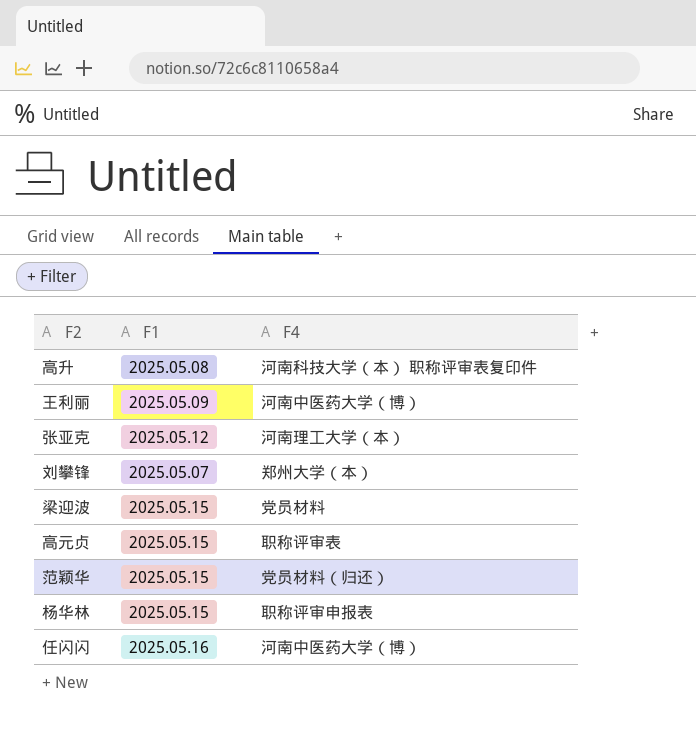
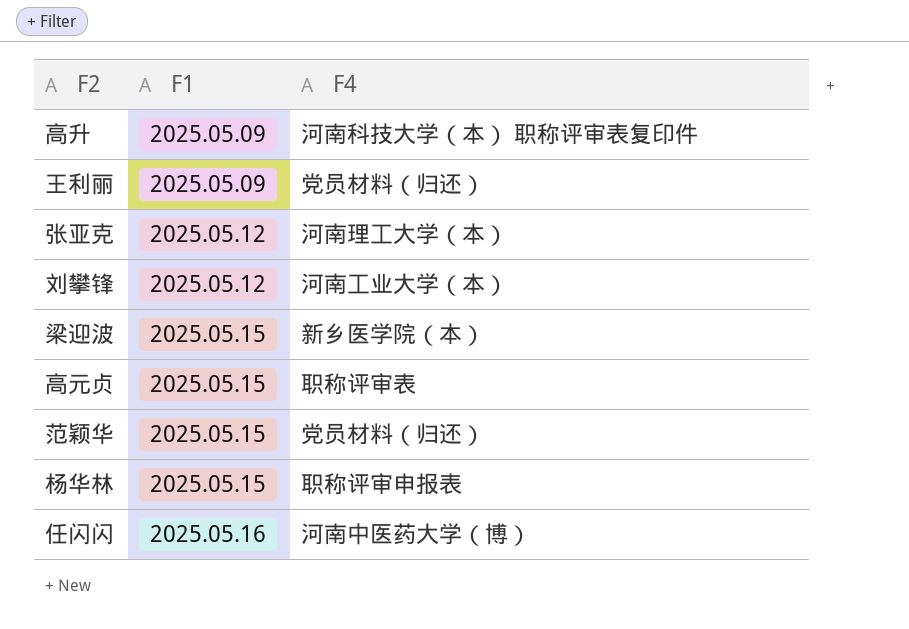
高升 | F1: 2025.05.08 -> 2025.05.09
王利丽 | F4: 河南中医药大学（博） -> 党员材料（归还）
刘攀锋 | F1: 2025.05.07 -> 2025.05.12
刘攀锋 | F4: 郑州大学（本） -> 河南工业大学（本）
梁迎波 | F4: 党员材料 -> 新乡医学院（本）

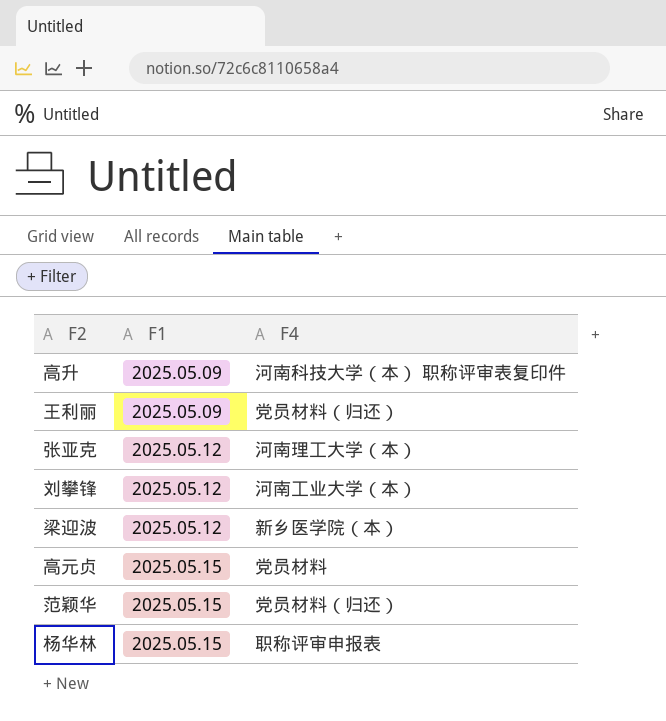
row 任闪闪: 2025.05.16 | 河南中医药大学（博） -> none
梁迎波 | F1: 2025.05.15 -> 2025.05.12
高元贞 | F4: 职称评审表 -> 党员材料

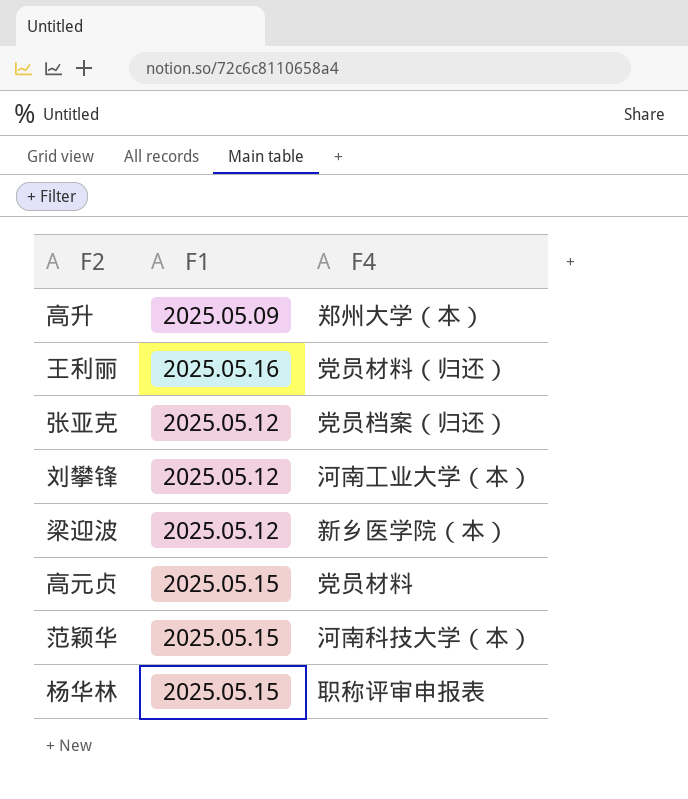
高升 | F4: 河南科技大学（本） 职称评审表复印件 -> 郑州大学（本）
王利丽 | F1: 2025.05.09 -> 2025.05.16
张亚克 | F4: 河南理工大学（本） -> 党员档案（归还）
范颖华 | F4: 党员材料（归还） -> 河南科技大学（本）

